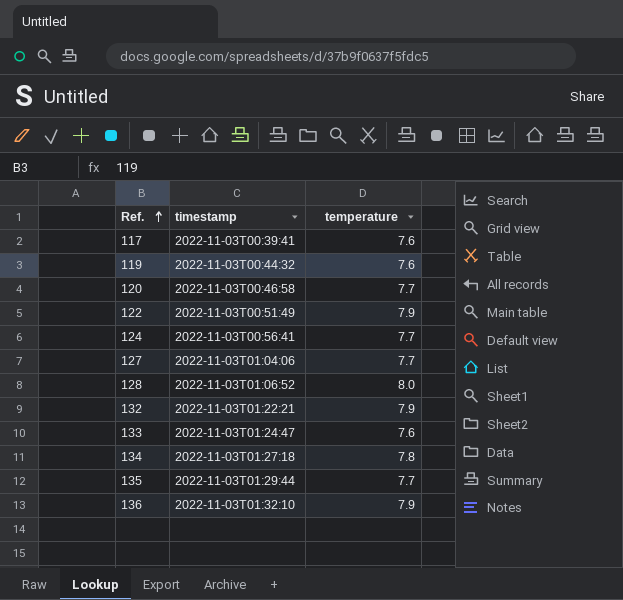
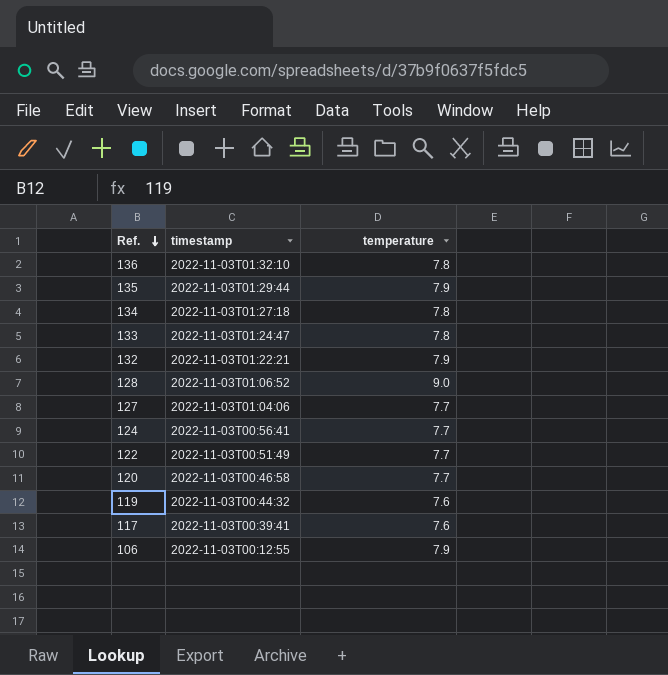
row order: Ref. ascending -> Ref. descending
136 | temperature: 7.9 -> 7.8
135 | temperature: 7.7 -> 7.9
133 | temperature: 7.6 -> 7.8
128 | temperature: 8.0 -> 9.0
122 | temperature: 7.9 -> 7.7
row 106: none -> 2022-11-03T00:12:55 | 7.9

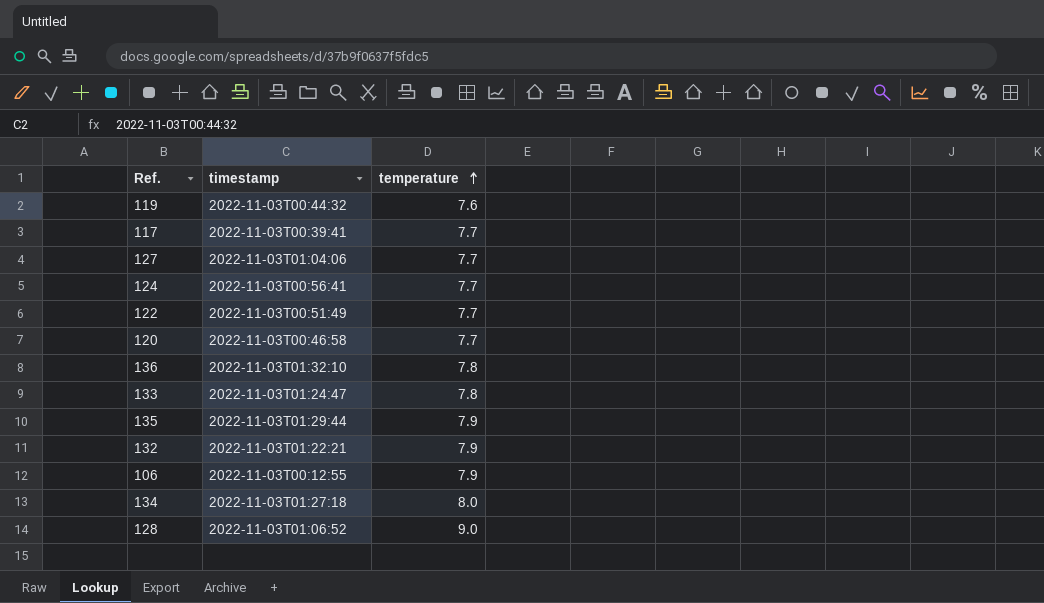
row order: Ref. descending -> temperature ascending
117 | temperature: 7.6 -> 7.7
134 | temperature: 7.8 -> 8.0

